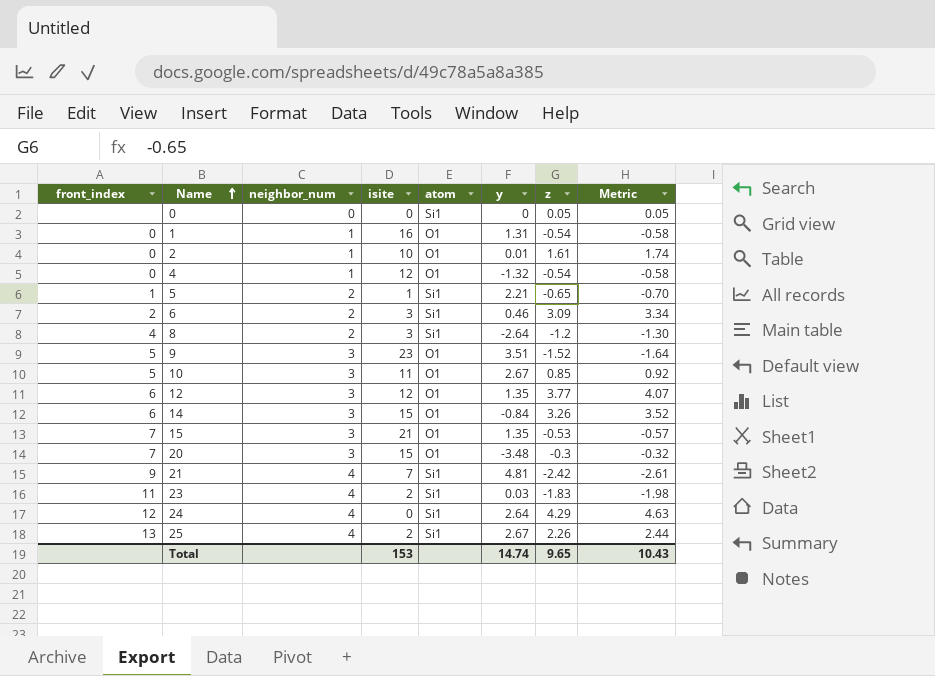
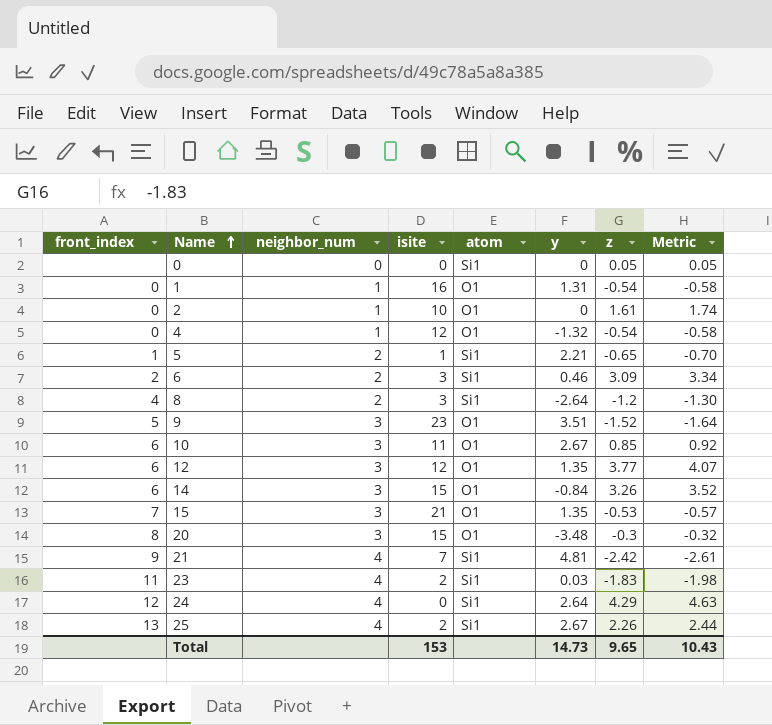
2 | y: 0.01 -> 0
10 | front_index: 5 -> 6
20 | front_index: 7 -> 8
Total | y: 14.74 -> 14.73

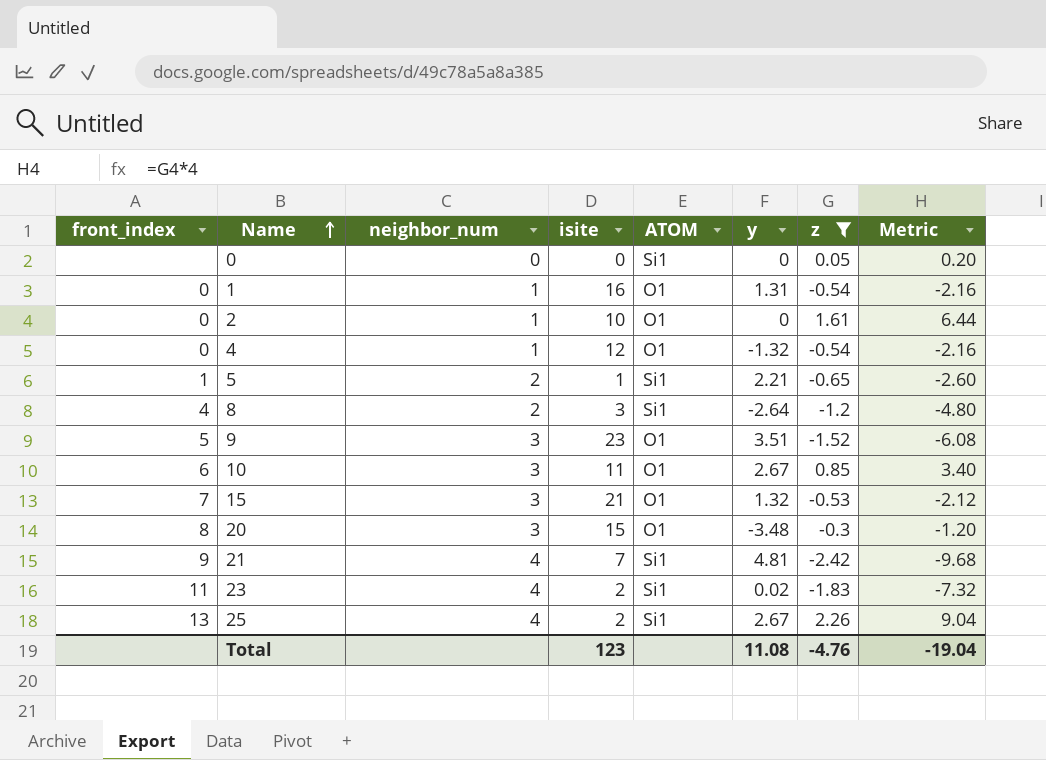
filter: none -> z <= 2.26
column name: atom -> ATOM
column Metric | formula: [z] * 1.08 -> [z] * 4
15 | y: 1.35 -> 1.32
23 | y: 0.03 -> 0.02
Total | isite: 153 -> 123
Total | y: 14.73 -> 11.08
Total | z: 9.65 -> -4.76
Total | Metric: 10.43 -> -19.04

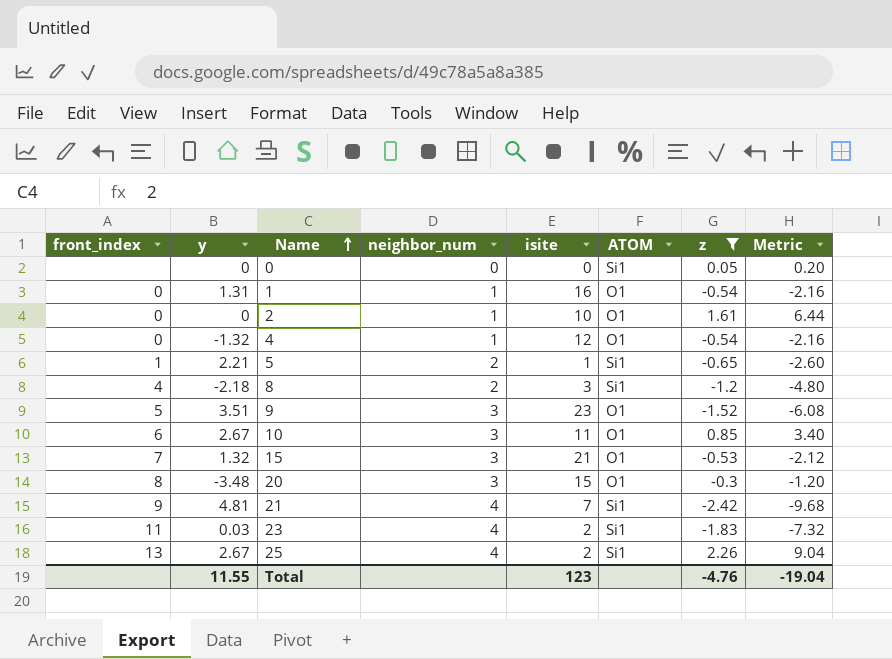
column y | position: 6 -> 2
8 | y: -2.64 -> -2.18
23 | y: 0.02 -> 0.03
Total | y: 11.08 -> 11.55

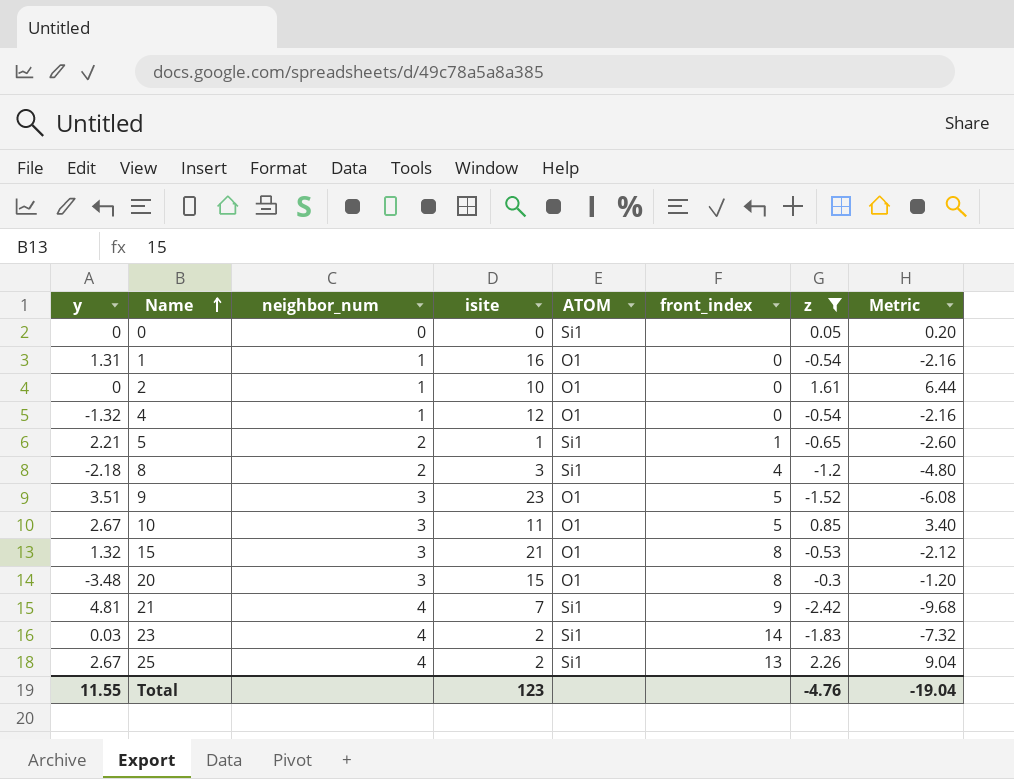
column front_index | position: 1 -> 6
10 | front_index: 6 -> 5
15 | front_index: 7 -> 8
23 | front_index: 11 -> 14

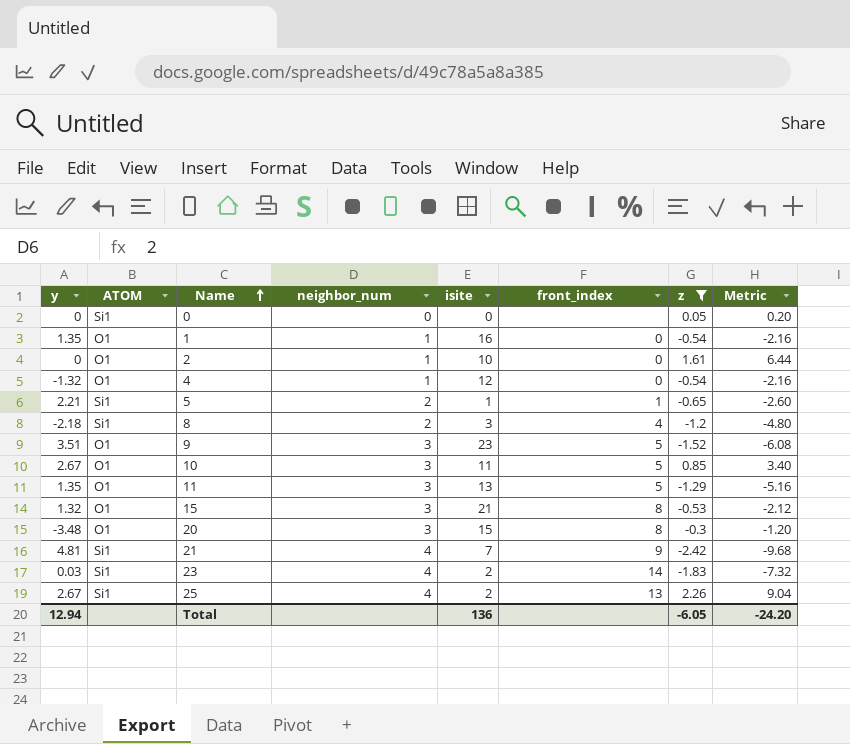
column ATOM | position: 5 -> 2
1 | y: 1.31 -> 1.35
row 11: none -> 1.35 | O1 | 3 | 13 | 5 | -1.29 | -5.16
Total | y: 11.55 -> 12.94
Total | isite: 123 -> 136
Total | z: -4.76 -> -6.05
Total | Metric: -19.04 -> -24.20

